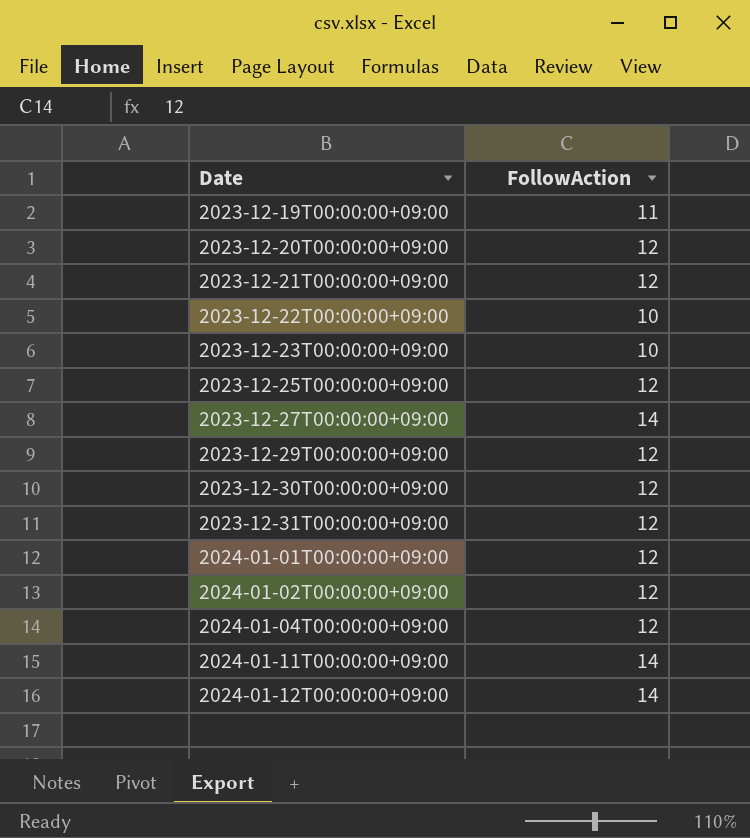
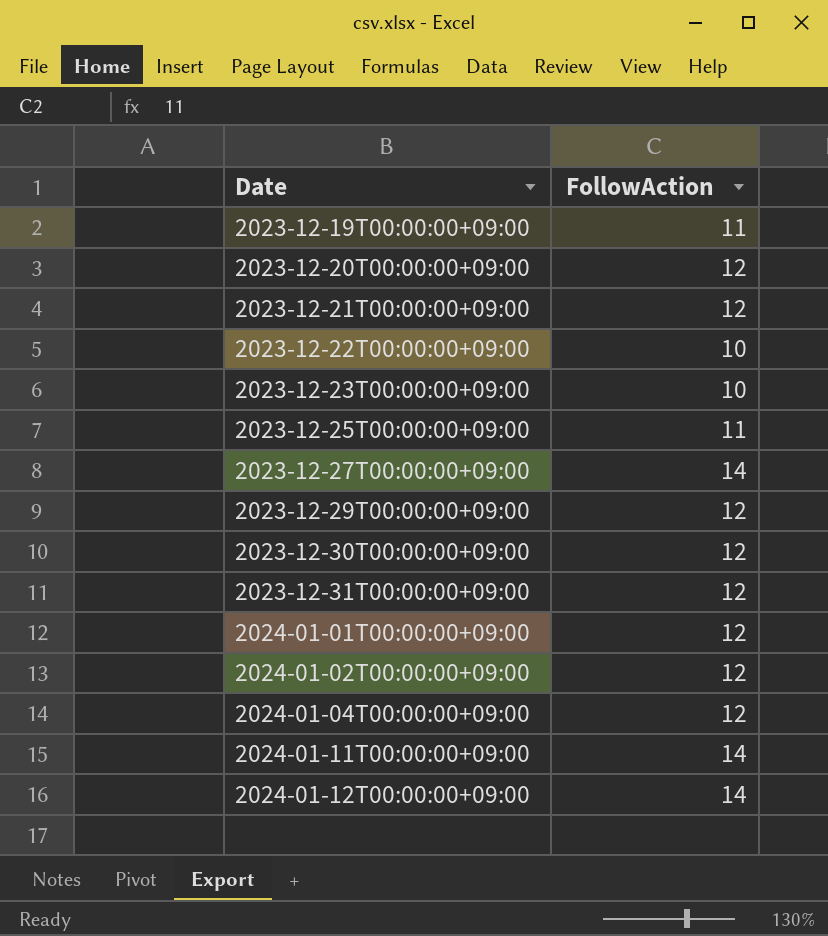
2023-12-25T00:00:00+09:00 | FollowAction: 12 -> 11

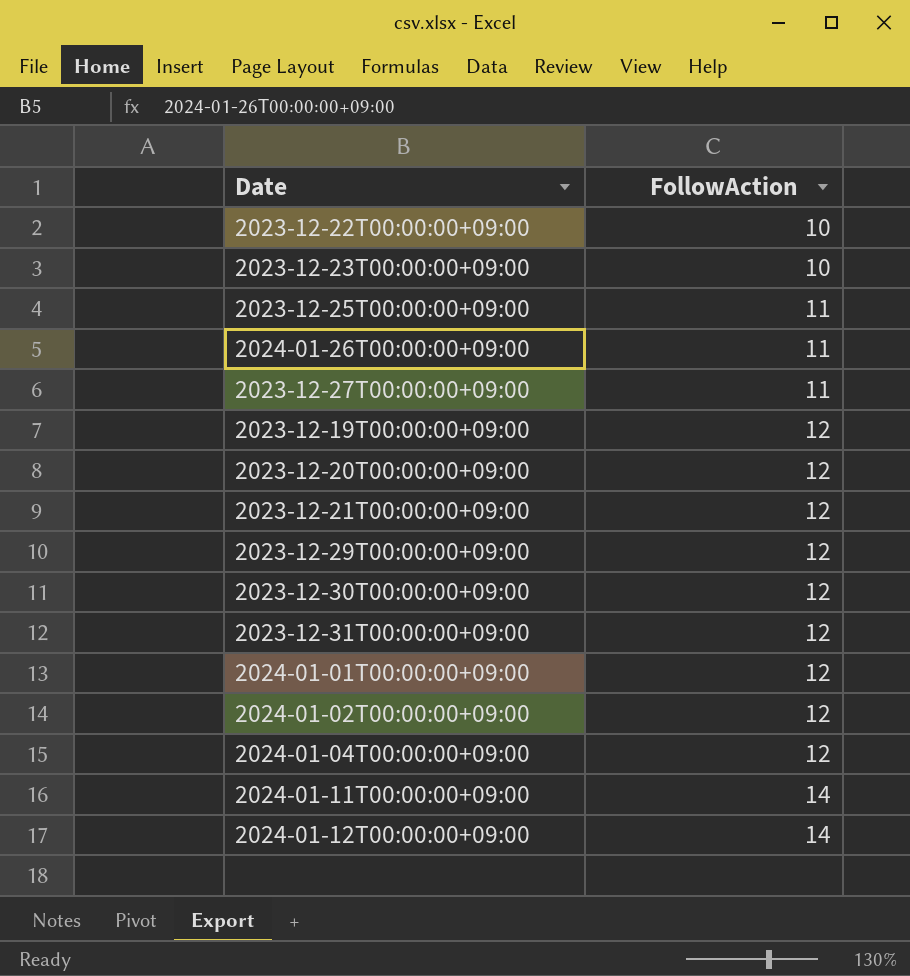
row order: Date ascending -> FollowAction ascending
row 2024-01-26T00:00:00+09:00: none -> 11
2023-12-27T00:00:00+09:00 | FollowAction: 14 -> 11
2023-12-19T00:00:00+09:00 | FollowAction: 11 -> 12

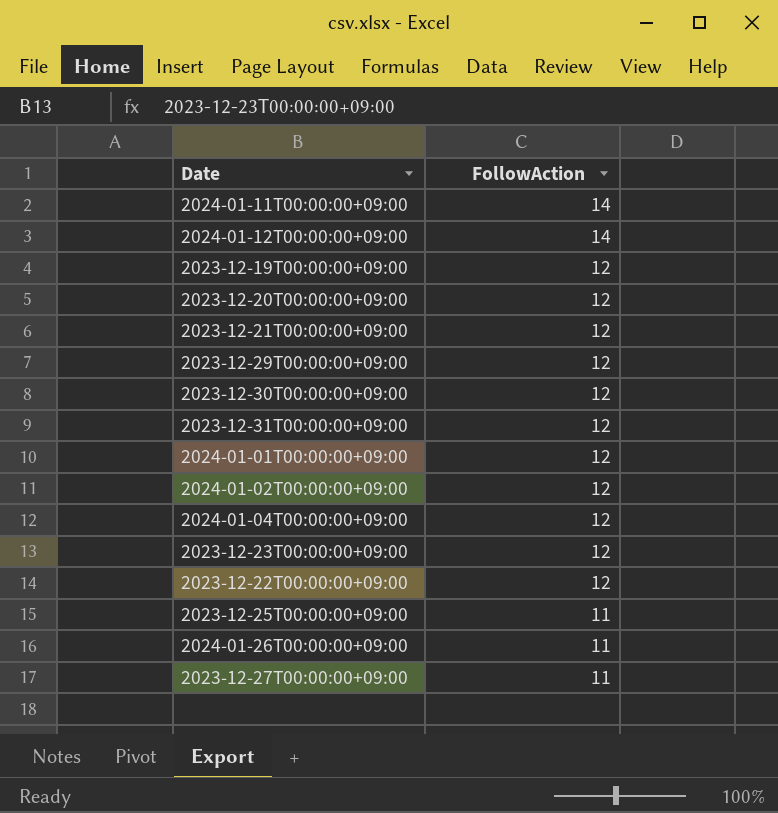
row order: FollowAction ascending -> FollowAction descending
2023-12-23T00:00:00+09:00 | FollowAction: 10 -> 12
2023-12-22T00:00:00+09:00 | FollowAction: 10 -> 12

